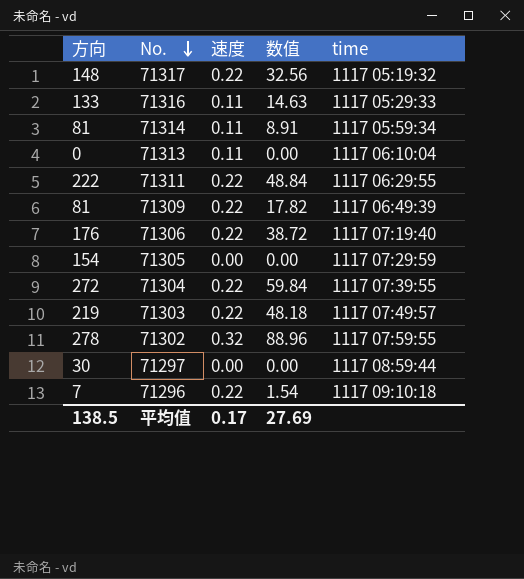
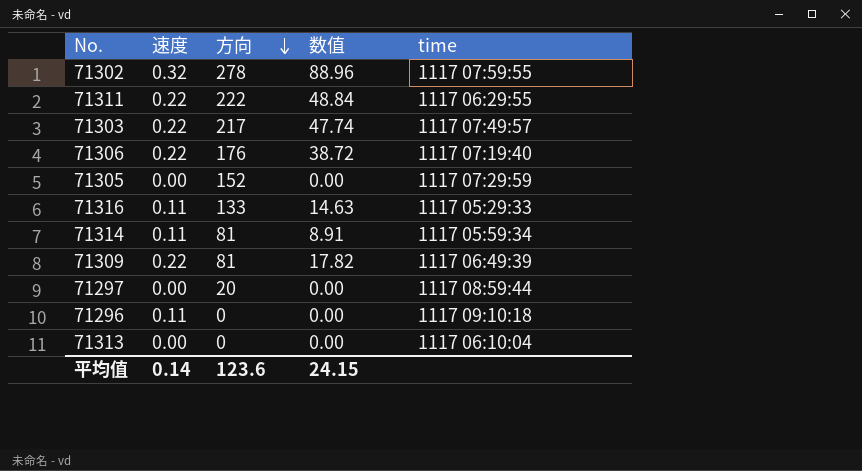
row order: No. descending -> 方向 descending
column 方向 | position: 1 -> 3
row 71317: 148 | 0.22 | 32.56 | 1117 05:19:32 -> none
row 71304: 272 | 0.22 | 59.84 | 1117 07:39:55 -> none
71303 | 方向: 219 -> 217
71303 | 数值: 48.18 -> 47.74
71305 | 方向: 154 -> 152
71297 | 方向: 30 -> 20
71296 | 速度: 0.22 -> 0.11
71296 | 方向: 7 -> 0
71296 | 数值: 1.54 -> 0.00
71313 | 速度: 0.11 -> 0.00
平均值 | 速度: 0.17 -> 0.14
平均值 | 方向: 138.5 -> 123.6
平均值 | 数值: 27.69 -> 24.15

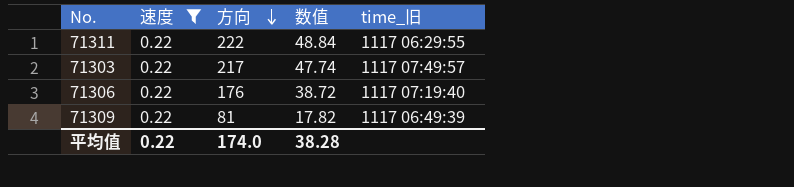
filter: none -> 速度 = 0.22
column name: time -> time_旧
平均值 | 速度: 0.14 -> 0.22
平均值 | 方向: 123.6 -> 174.0
平均值 | 数值: 24.15 -> 38.28

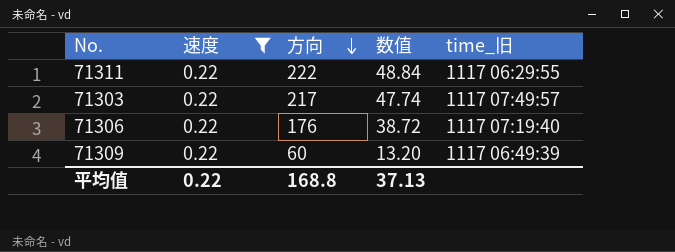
71309 | 方向: 81 -> 60
71309 | 数值: 17.82 -> 13.20
平均值 | 方向: 174.0 -> 168.8
平均值 | 数值: 38.28 -> 37.13

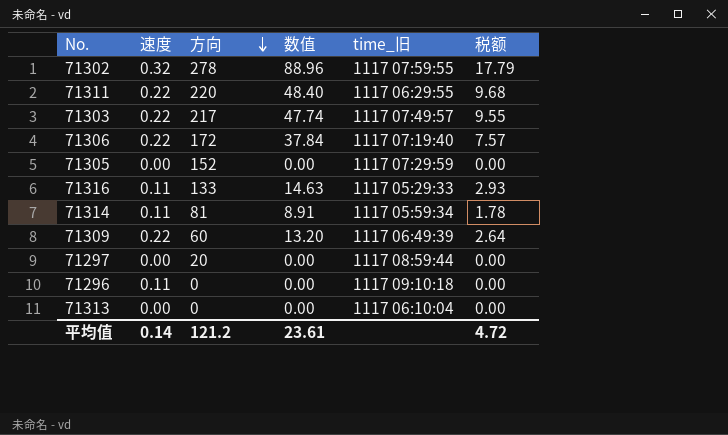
filter: 速度 = 0.22 -> none
column 税额 | formula: none -> [数值] * 0.2
71311 | 方向: 222 -> 220
71311 | 数值: 48.84 -> 48.40
71306 | 方向: 176 -> 172
71306 | 数值: 38.72 -> 37.84
平均值 | 速度: 0.22 -> 0.14
平均值 | 方向: 168.8 -> 121.2
平均值 | 数值: 37.13 -> 23.61

